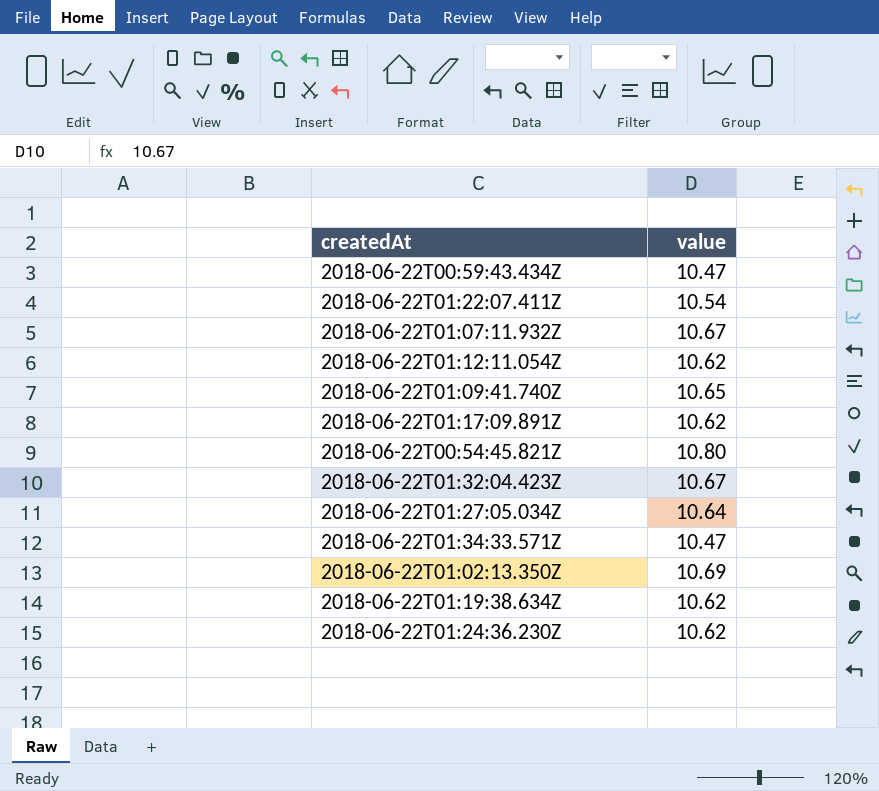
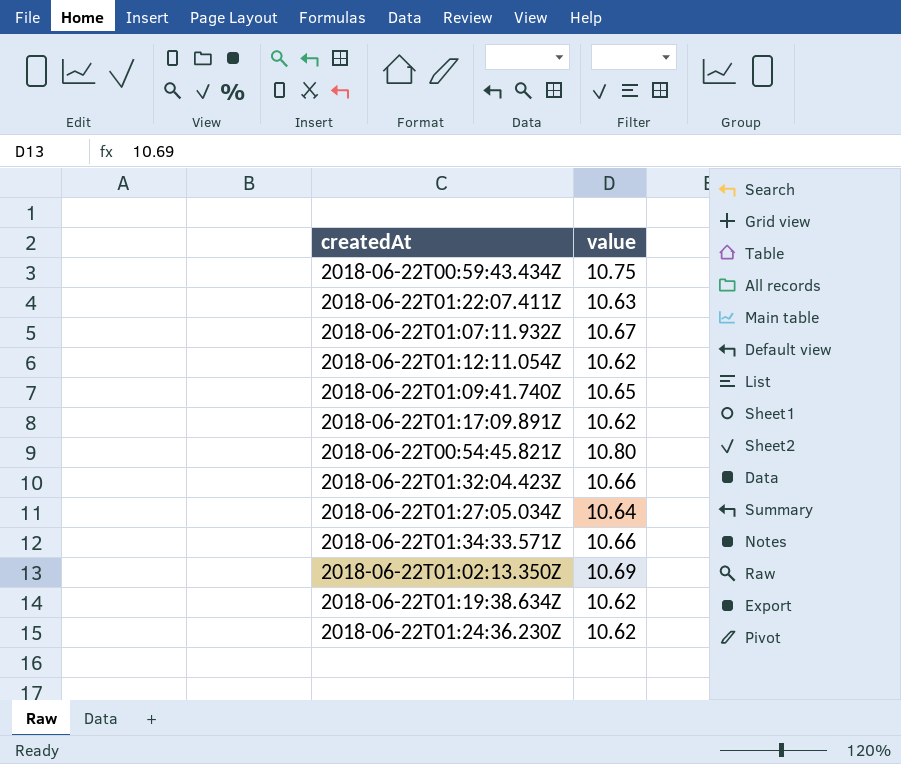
2018-06-22T00:59:43.434Z | value: 10.47 -> 10.75
2018-06-22T01:22:07.411Z | value: 10.54 -> 10.63
2018-06-22T01:32:04.423Z | value: 10.67 -> 10.66
2018-06-22T01:34:33.571Z | value: 10.47 -> 10.66

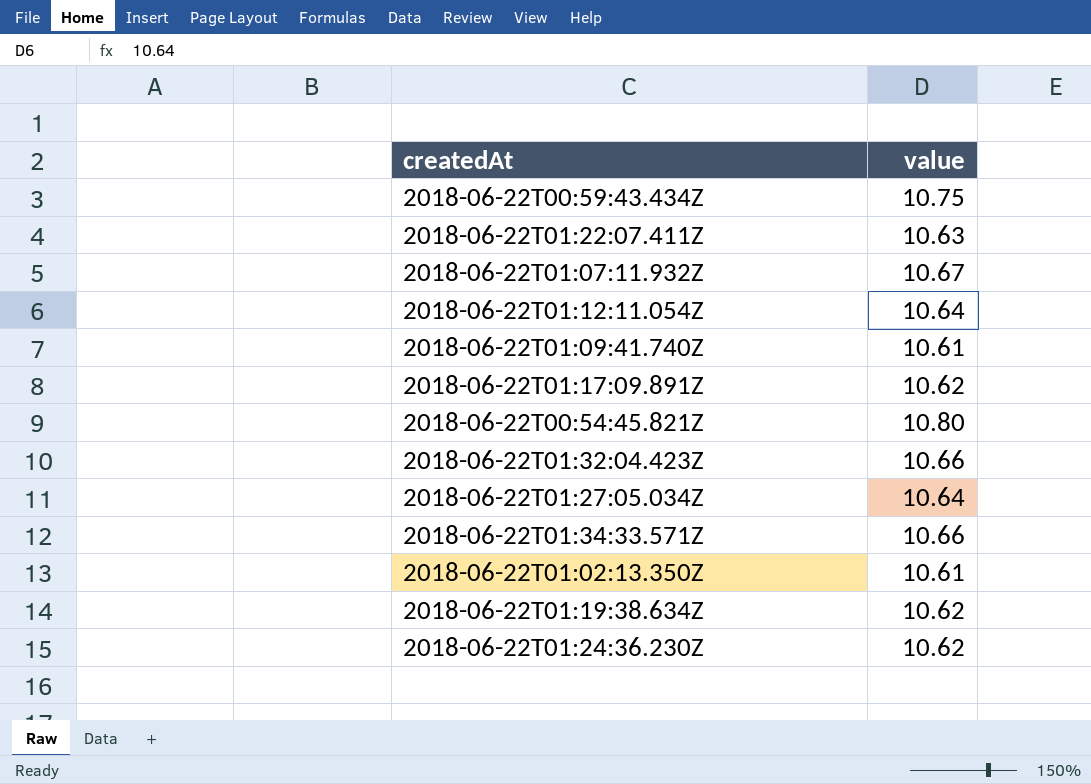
2018-06-22T01:12:11.054Z | value: 10.62 -> 10.64
2018-06-22T01:09:41.740Z | value: 10.65 -> 10.61
2018-06-22T01:02:13.350Z | value: 10.69 -> 10.61

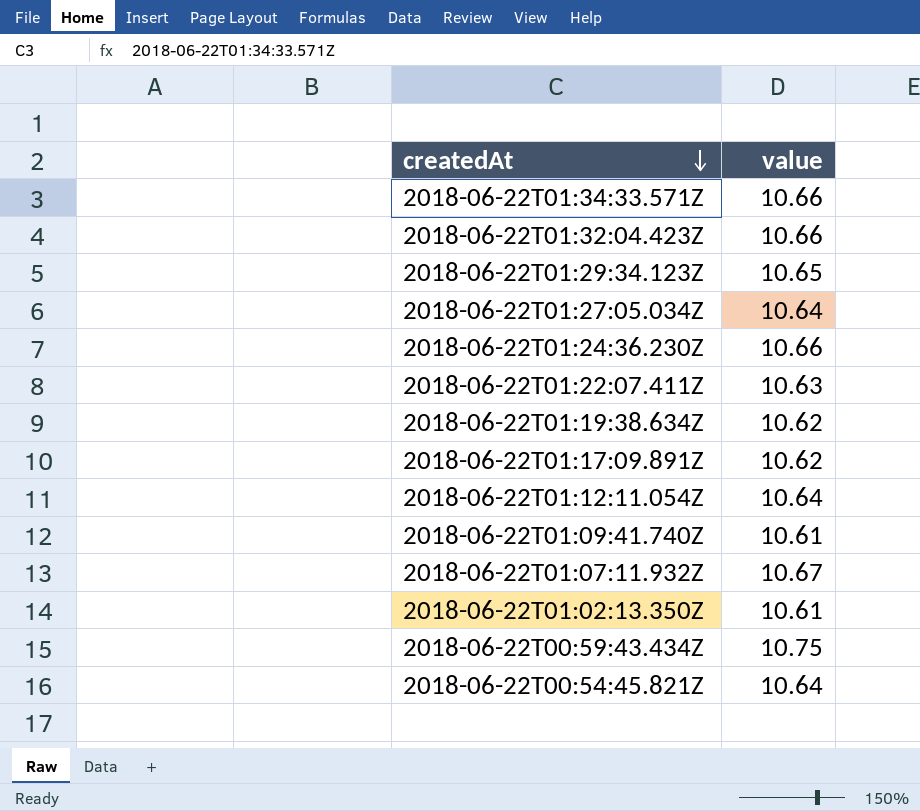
row order: none -> createdAt descending
row 2018-06-22T01:29:34.123Z: none -> 10.65
2018-06-22T01:24:36.230Z | value: 10.62 -> 10.66
2018-06-22T00:54:45.821Z | value: 10.80 -> 10.64

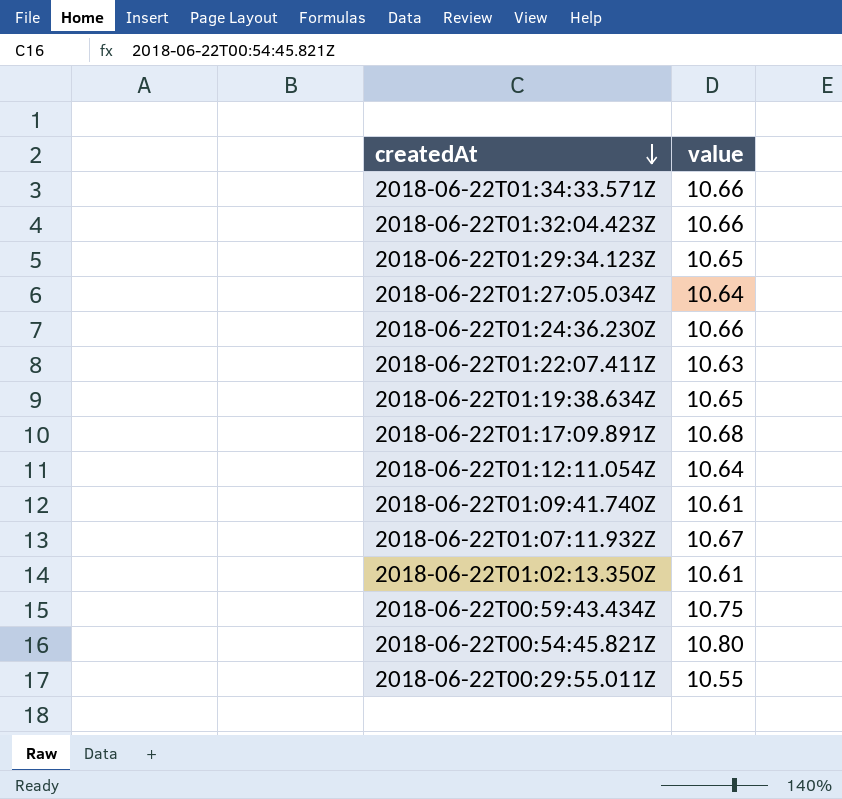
2018-06-22T01:19:38.634Z | value: 10.62 -> 10.65
2018-06-22T01:17:09.891Z | value: 10.62 -> 10.68
2018-06-22T00:54:45.821Z | value: 10.64 -> 10.80
row 2018-06-22T00:29:55.011Z: none -> 10.55

